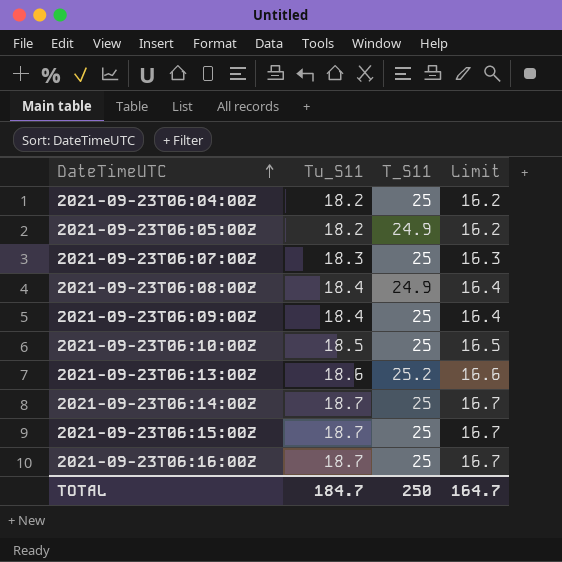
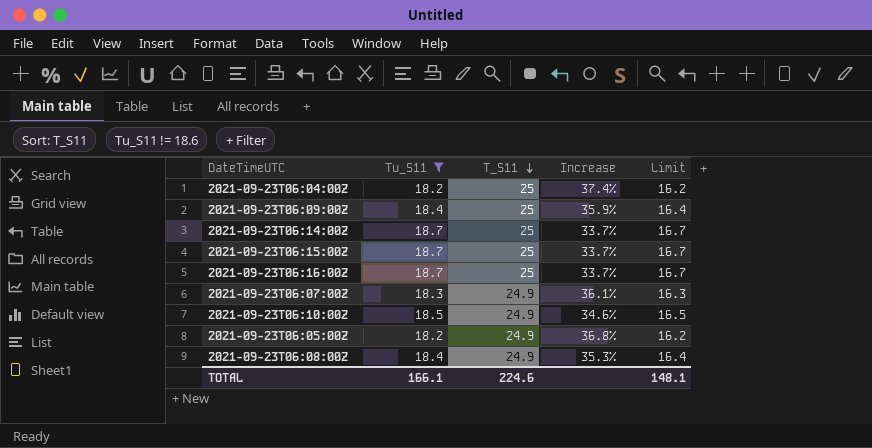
filter: none -> Tu_S11 != 18.6
row order: DateTimeUTC ascending -> T_S11 descending
column Increase | formula: none -> ([T_S11] - [Tu_S11]) / [Tu_S11]
2021-09-23T06:07:00Z | T_S11: 25 -> 24.9
2021-09-23T06:10:00Z | T_S11: 25 -> 24.9
TOTAL | Tu_S11: 184.7 -> 166.1
TOTAL | T_S11: 250 -> 224.6
TOTAL | Limit: 164.7 -> 148.1

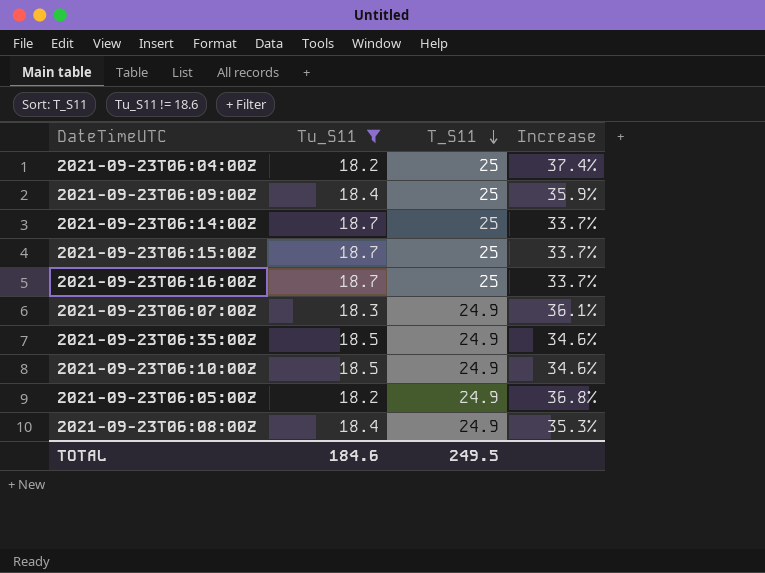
column Limit | formula: [Tu_S11] - 2 -> none
row 2021-09-23T06:35:00Z: none -> 18.5 | 24.9 | 34.6%
TOTAL | Tu_S11: 166.1 -> 184.6
TOTAL | T_S11: 224.6 -> 249.5

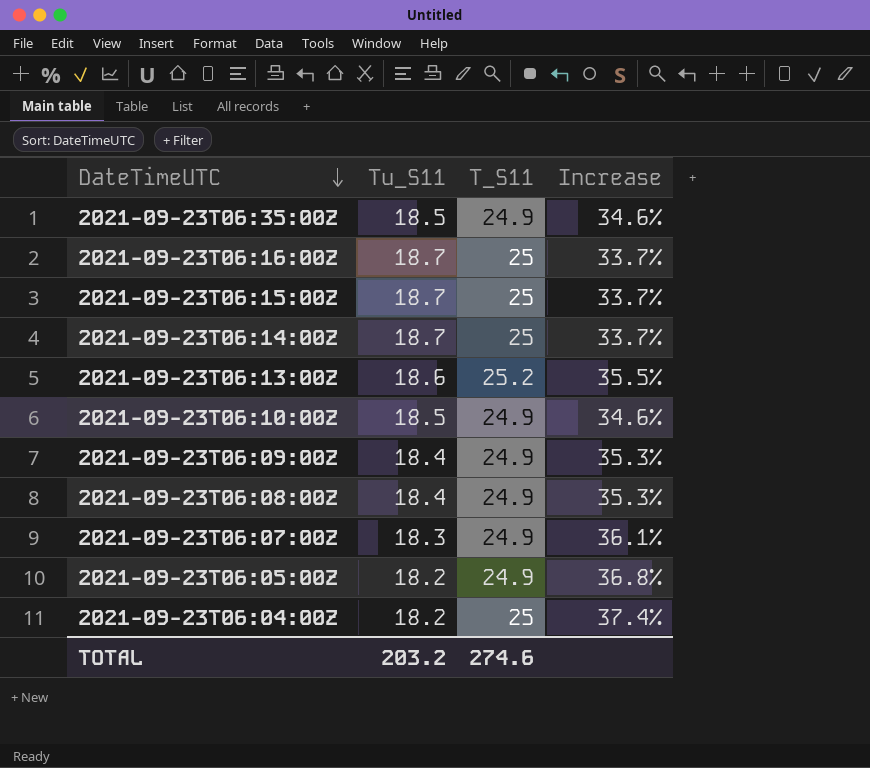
filter: Tu_S11 != 18.6 -> none
row order: T_S11 descending -> DateTimeUTC descending
2021-09-23T06:09:00Z | T_S11: 25 -> 24.9
2021-09-23T06:09:00Z | Increase: 35.9% -> 35.3%
TOTAL | Tu_S11: 184.6 -> 203.2
TOTAL | T_S11: 249.5 -> 274.6

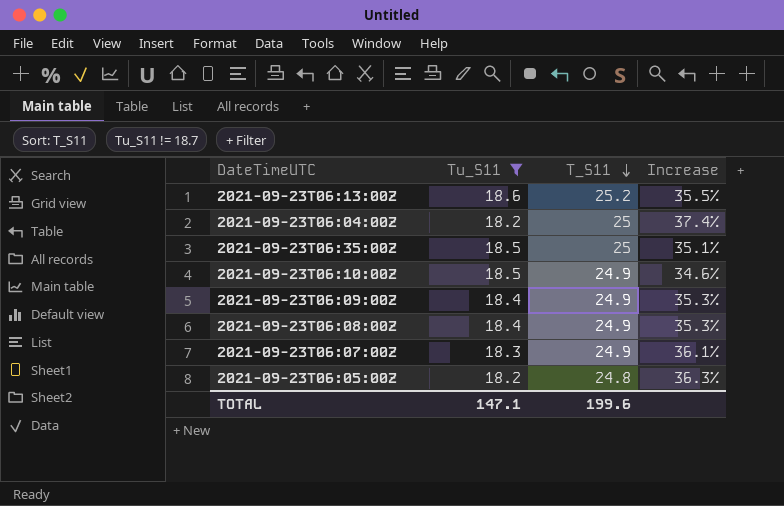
filter: none -> Tu_S11 != 18.7
row order: DateTimeUTC descending -> T_S11 descending
2021-09-23T06:35:00Z | T_S11: 24.9 -> 25
2021-09-23T06:35:00Z | Increase: 34.6% -> 35.1%
2021-09-23T06:05:00Z | T_S11: 24.9 -> 24.8
2021-09-23T06:05:00Z | Increase: 36.8% -> 36.3%
TOTAL | Tu_S11: 203.2 -> 147.1
TOTAL | T_S11: 274.6 -> 199.6

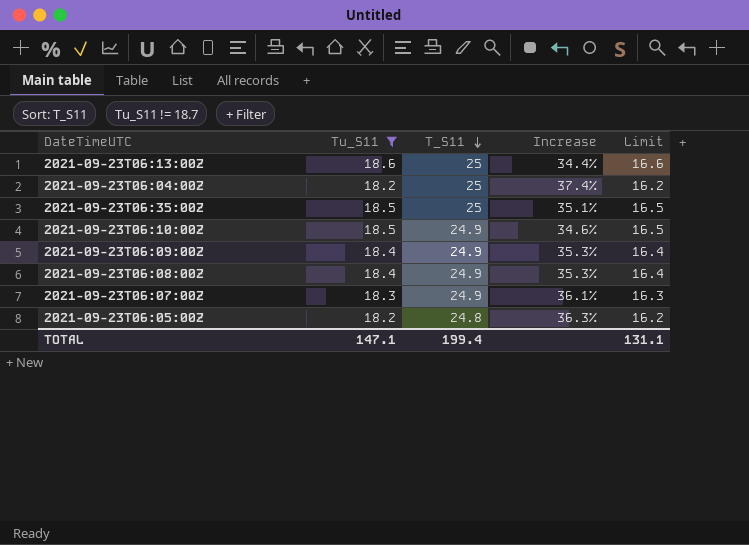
column Limit | formula: none -> [Tu_S11] - 2
2021-09-23T06:13:00Z | T_S11: 25.2 -> 25
2021-09-23T06:13:00Z | Increase: 35.5% -> 34.4%
TOTAL | T_S11: 199.6 -> 199.4

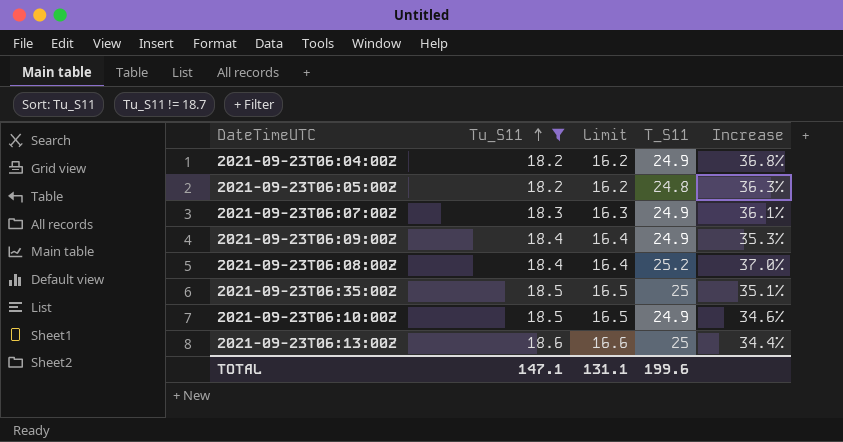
row order: T_S11 descending -> Tu_S11 ascending
column Limit | position: 5 -> 3
2021-09-23T06:04:00Z | T_S11: 25 -> 24.9
2021-09-23T06:04:00Z | Increase: 37.4% -> 36.8%
2021-09-23T06:08:00Z | T_S11: 24.9 -> 25.2
2021-09-23T06:08:00Z | Increase: 35.3% -> 37.0%
TOTAL | T_S11: 199.4 -> 199.6

